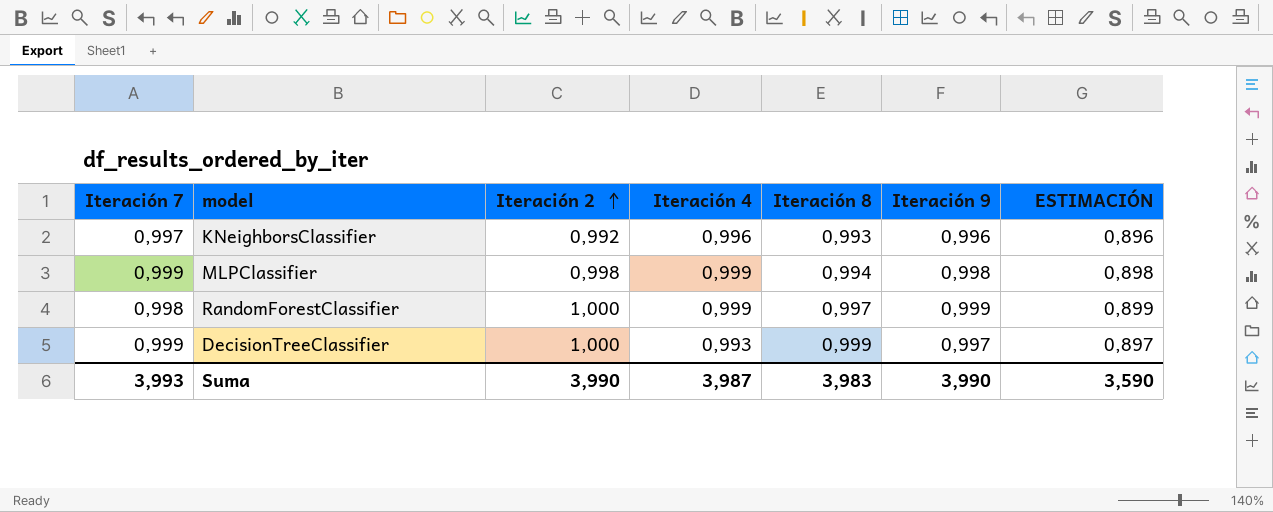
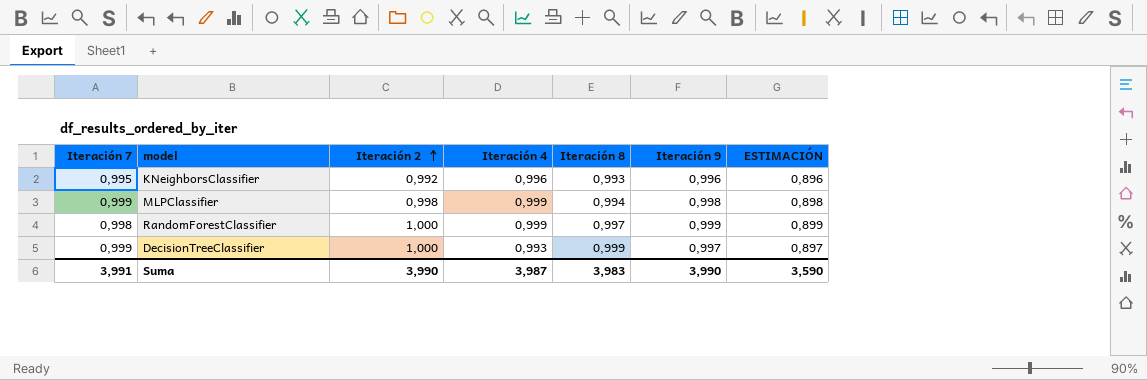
KNeighborsClassifier | Iteración 7: 0,997 -> 0,995
Suma | Iteración 7: 3,993 -> 3,991

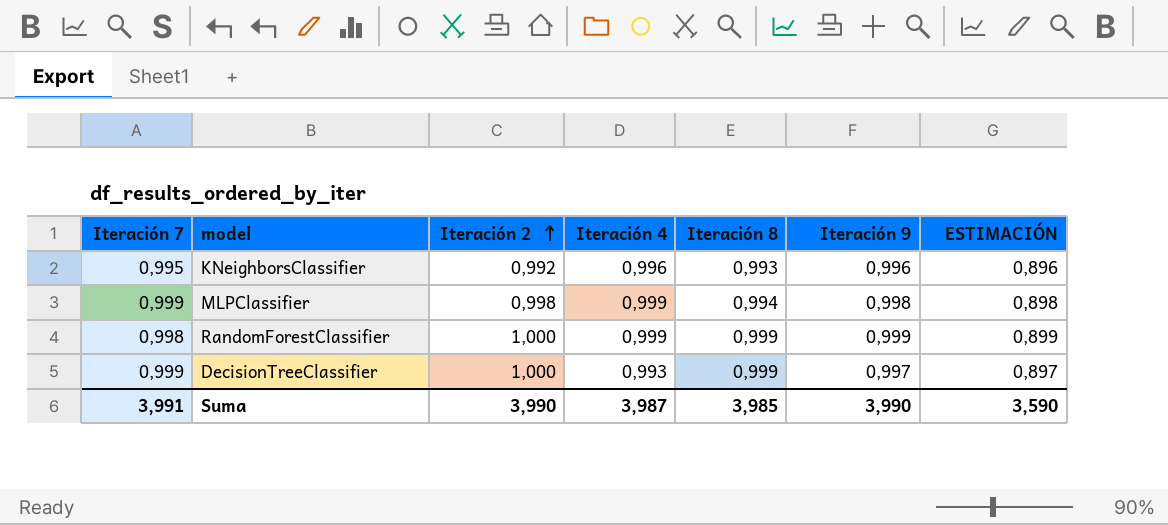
RandomForestClassifier | Iteración 8: 0,997 -> 0,999
Suma | Iteración 8: 3,983 -> 3,985

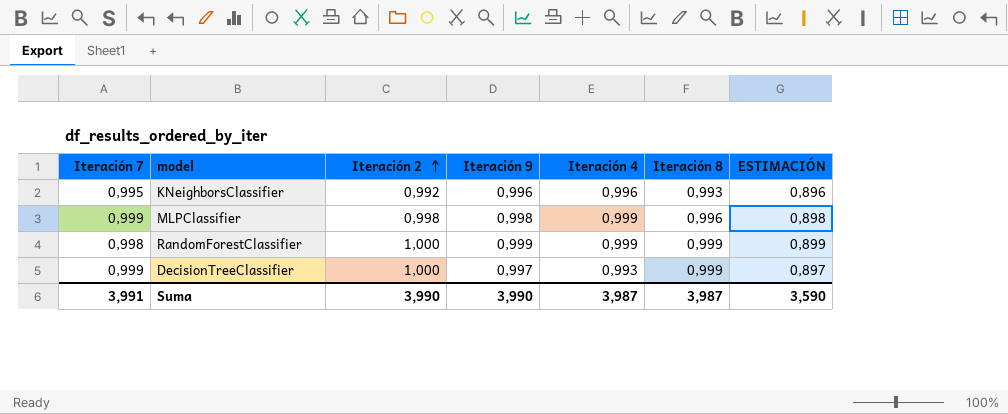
column Iteración 9 | position: 6 -> 4
MLPClassifier | Iteración 8: 0,994 -> 0,996
Suma | Iteración 8: 3,985 -> 3,987

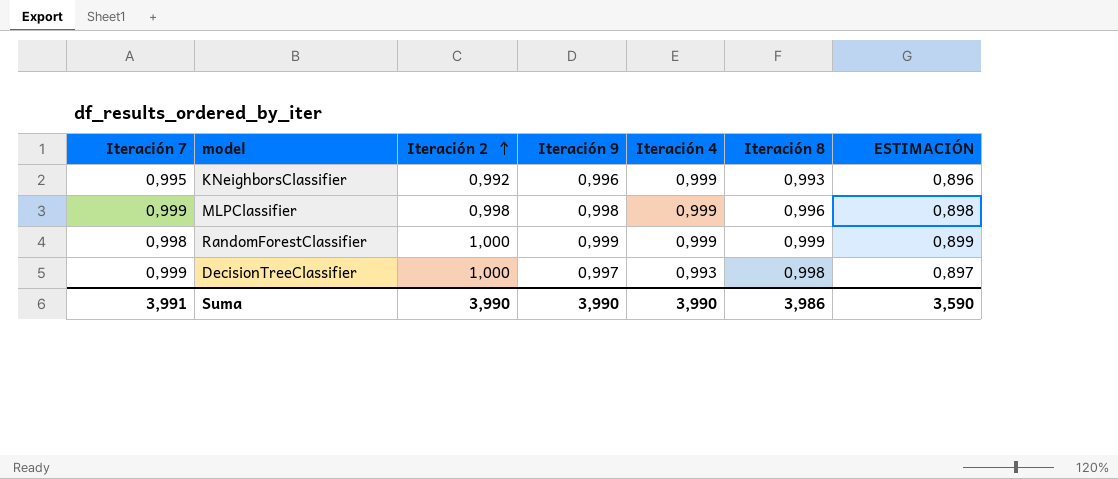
KNeighborsClassifier | Iteración 4: 0,996 -> 0,999
DecisionTreeClassifier | Iteración 8: 0,999 -> 0,998
Suma | Iteración 4: 3,987 -> 3,990
Suma | Iteración 8: 3,987 -> 3,986

